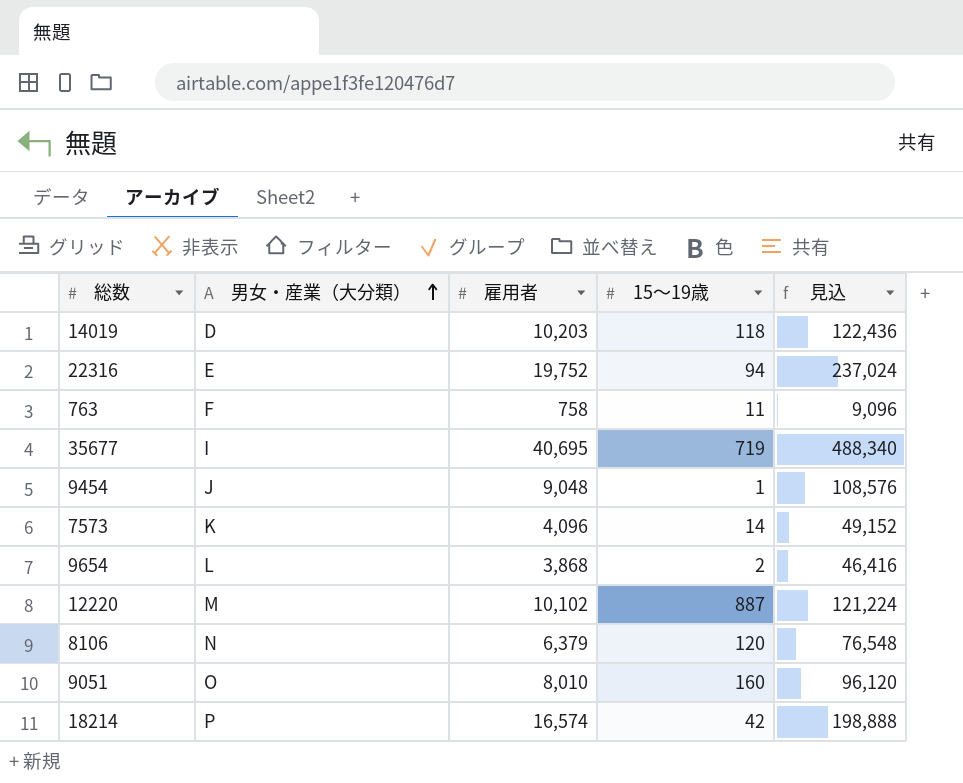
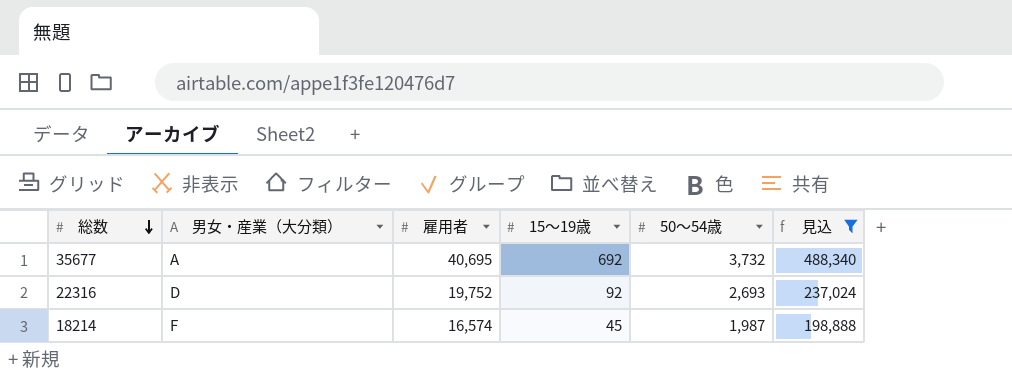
filter: none -> 見込 >= 198,888
row order: 男女・産業（大分類） ascending -> 総数 descending
column 50～54歳 | position: none -> 5
35677 | 男女・産業（大分類）: I -> A
35677 | 15～19歳: 719 -> 692
22316 | 男女・産業（大分類）: E -> D
22316 | 15～19歳: 94 -> 92
18214 | 男女・産業（大分類）: P -> F
18214 | 15～19歳: 42 -> 45

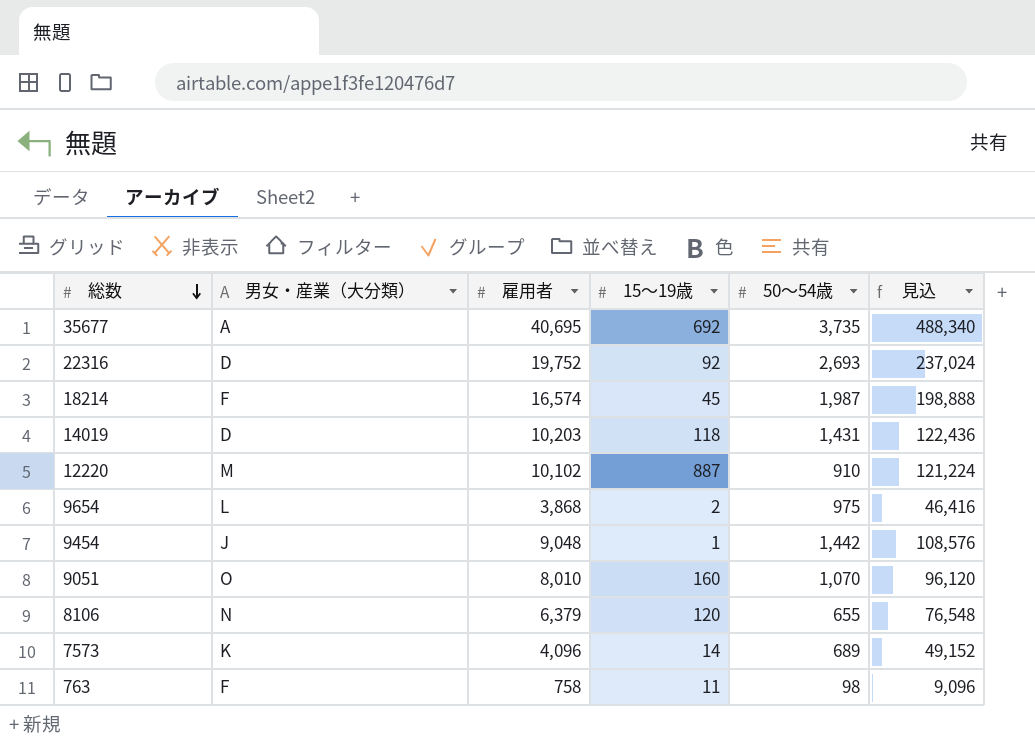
filter: 見込 >= 198,888 -> none
35677 | 50～54歳: 3,732 -> 3,735

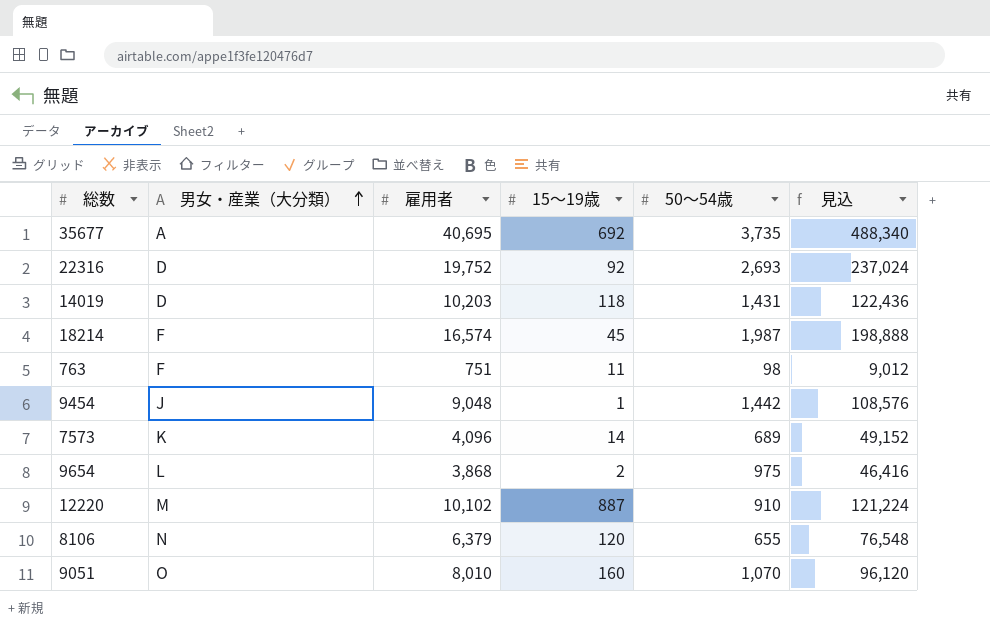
row order: 総数 descending -> 男女・産業（大分類） ascending
763 | 雇用者: 758 -> 751
763 | 見込: 9,096 -> 9,012

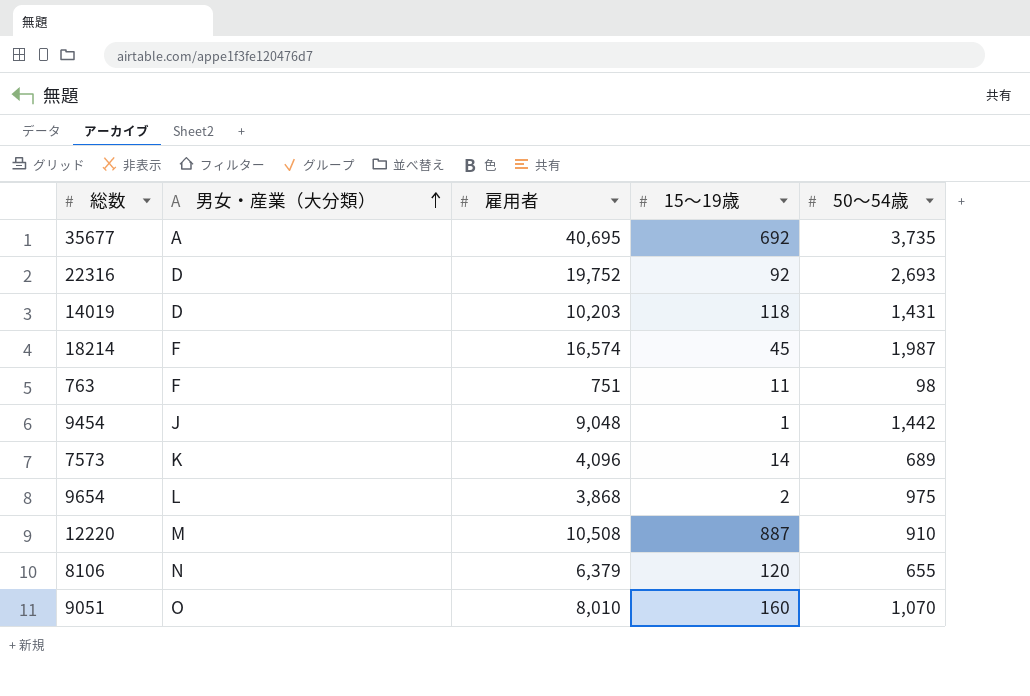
column 見込 | formula: [雇用者] * 12 -> none
12220 | 雇用者: 10,102 -> 10,508

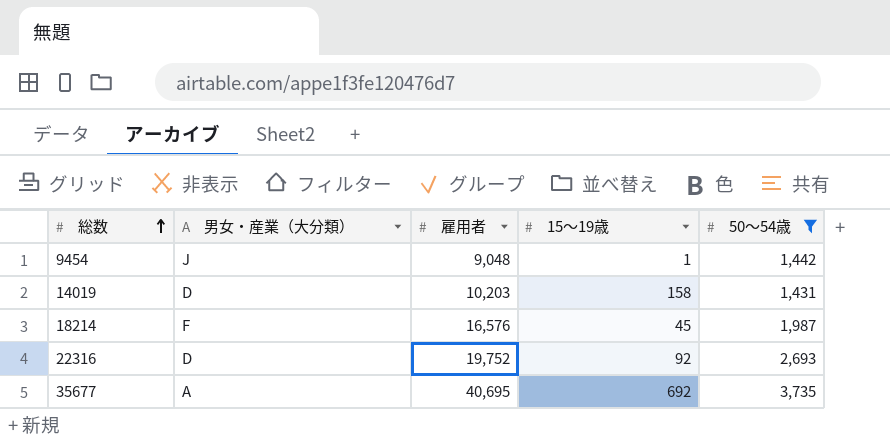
filter: none -> 50～54歳 >= 1,431
row order: 男女・産業（大分類） ascending -> 総数 ascending
14019 | 15～19歳: 118 -> 158
18214 | 雇用者: 16,574 -> 16,576

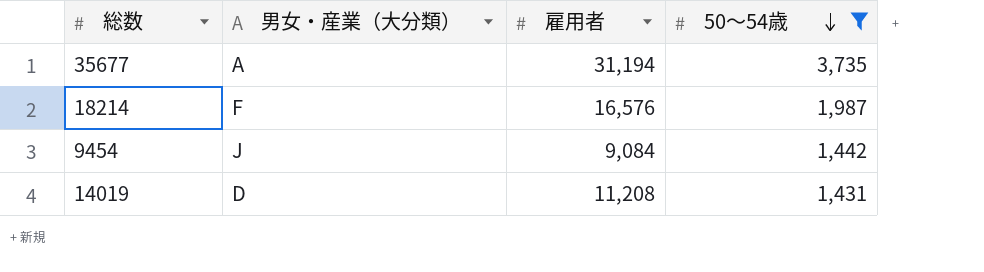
row order: 総数 ascending -> 50～54歳 descending
column 15～19歳 | position: 4 -> none
row 22316: D | 19,752 | 92 | 2,693 -> none
35677 | 雇用者: 40,695 -> 31,194
9454 | 雇用者: 9,048 -> 9,084
14019 | 雇用者: 10,203 -> 11,208

